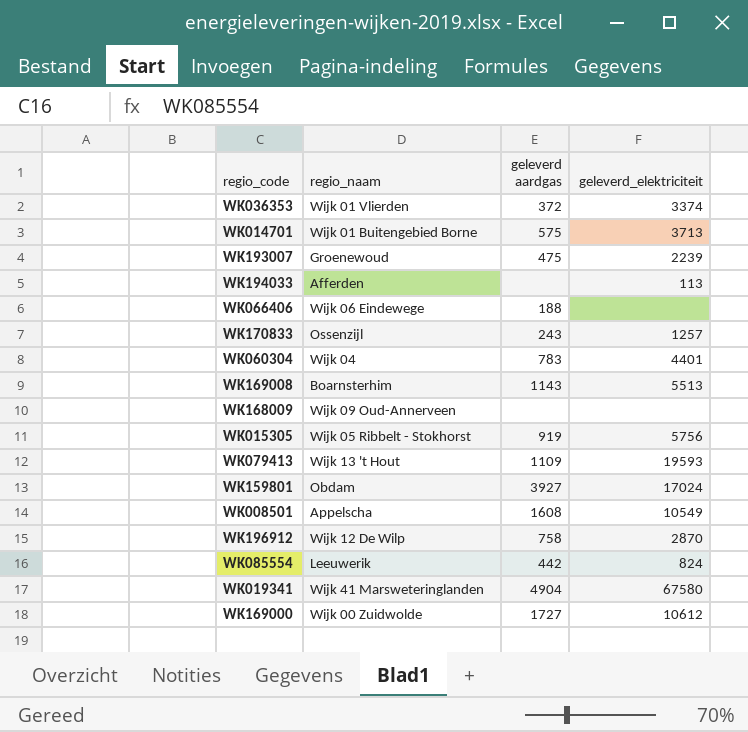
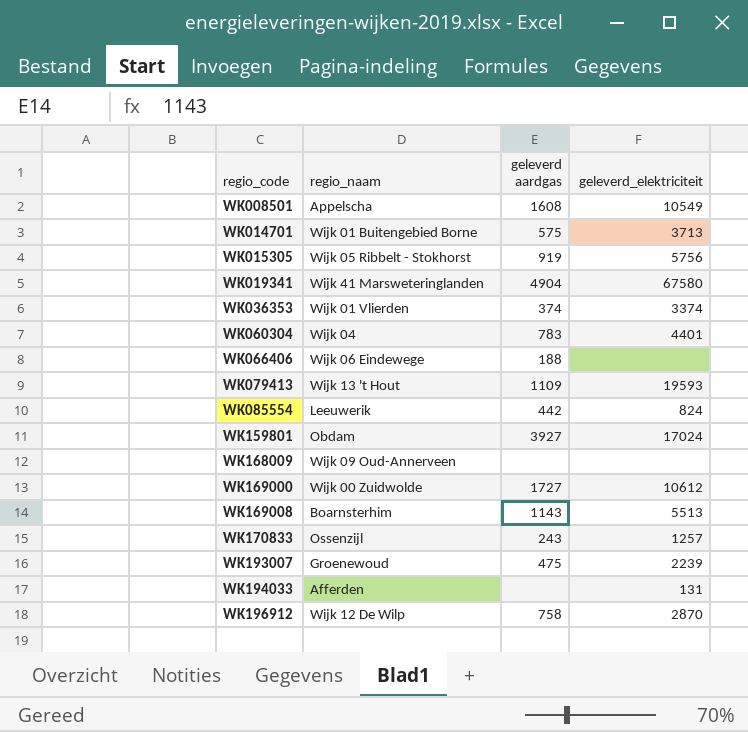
row order: none -> regio_code ascending
WK036353 | geleverd aardgas: 372 -> 374
WK194033 | geleverd_elektriciteit: 113 -> 131

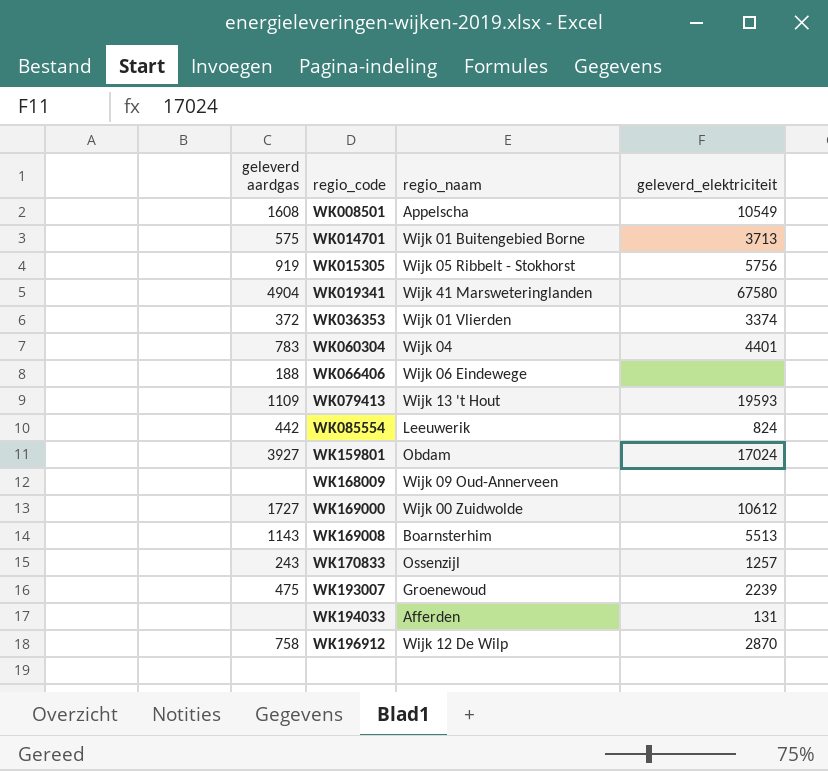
column geleverd aardgas | position: 3 -> 1
WK036353 | geleverd aardgas: 374 -> 372

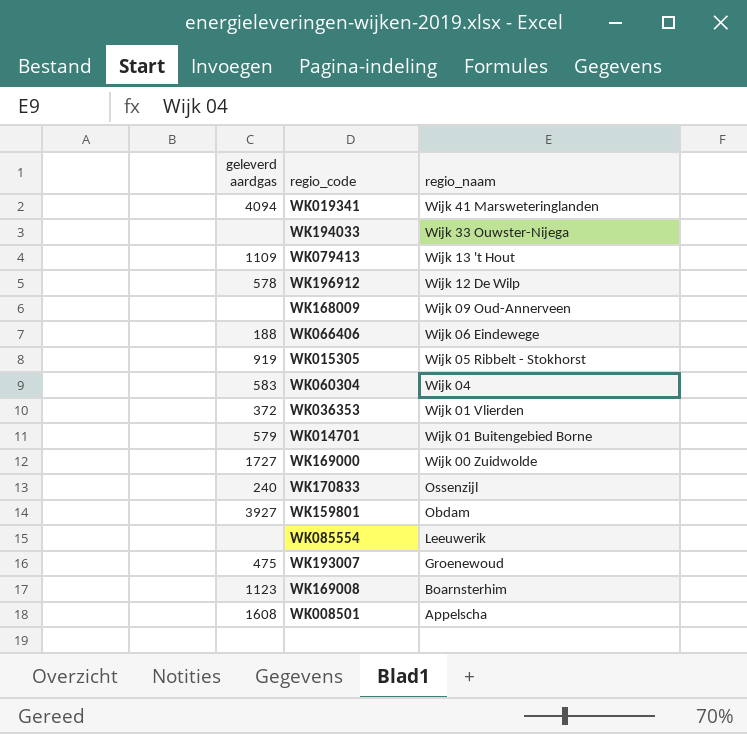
row order: regio_code ascending -> regio_naam descending
column geleverd_elektriciteit | position: 4 -> none
WK019341 | geleverd aardgas: 4904 -> 4094
WK194033 | regio_naam: Afferden -> Wijk 33 Ouwster-Nijega
WK196912 | geleverd aardgas: 758 -> 578
WK060304 | geleverd aardgas: 783 -> 583
WK014701 | geleverd aardgas: 575 -> 579
WK170833 | geleverd aardgas: 243 -> 240
WK085554 | geleverd aardgas: 442 -> none
WK169008 | geleverd aardgas: 1143 -> 1123

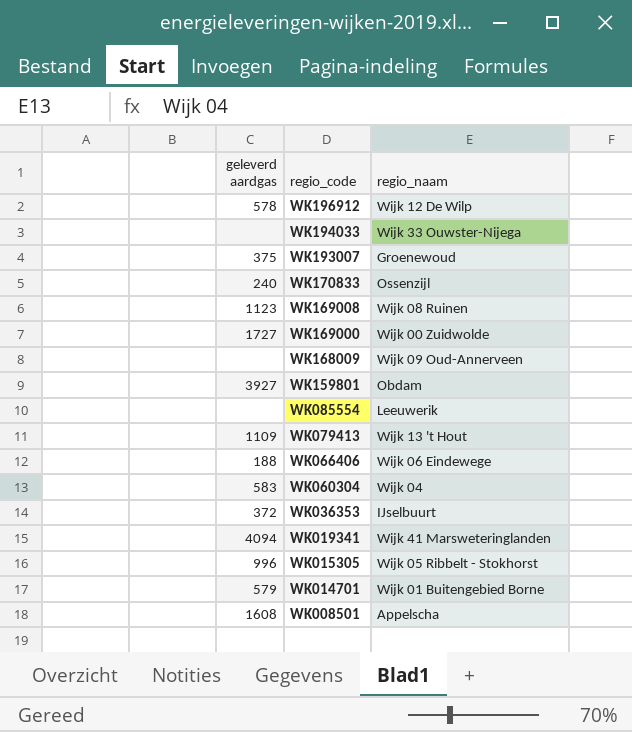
row order: regio_naam descending -> regio_code descending
WK193007 | geleverd aardgas: 475 -> 375
WK169008 | regio_naam: Boarnsterhim -> Wijk 08 Ruinen
WK036353 | regio_naam: Wijk 01 Vlierden -> IJselbuurt
WK015305 | geleverd aardgas: 919 -> 996

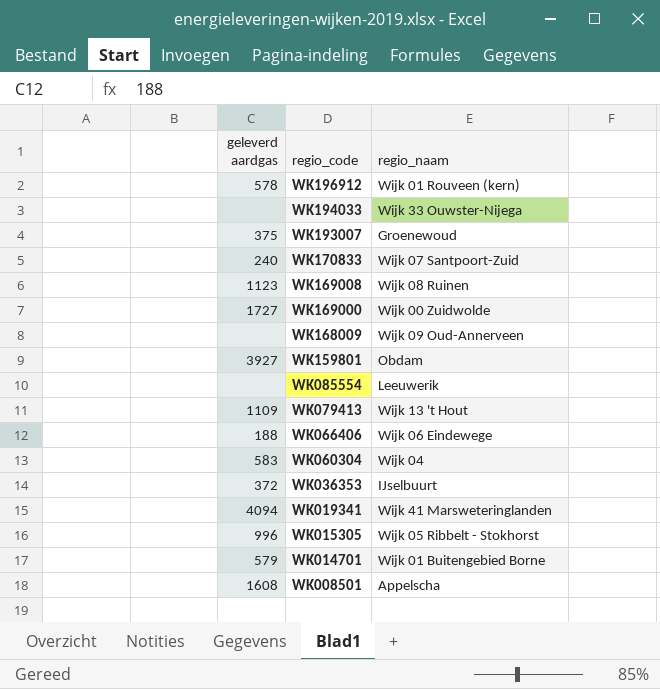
WK196912 | regio_naam: Wijk 12 De Wilp -> Wijk 01 Rouveen (kern)
WK170833 | regio_naam: Ossenzijl -> Wijk 07 Santpoort-Zuid

